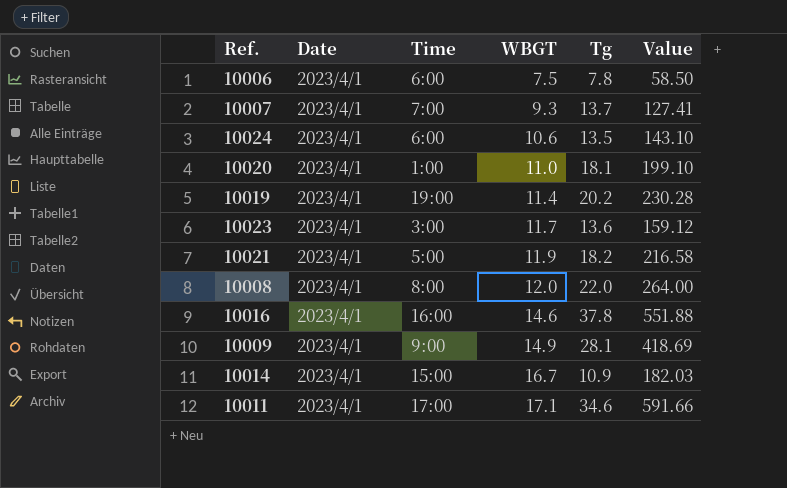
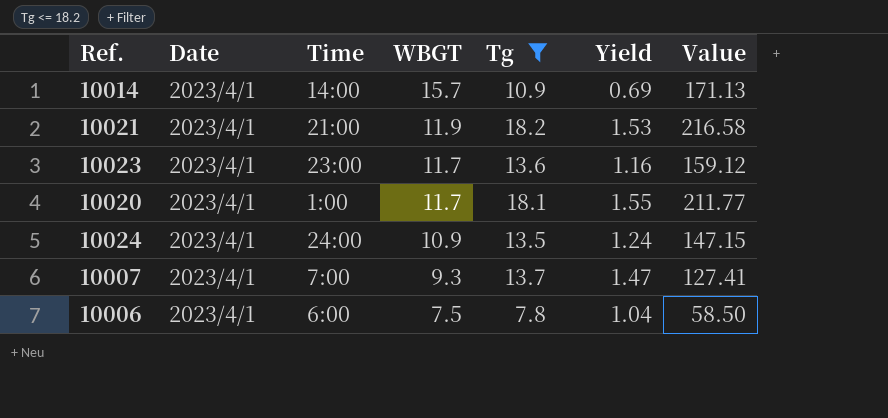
filter: none -> Tg <= 18.2
row order: WBGT ascending -> WBGT descending
column Yield | formula: none -> [Tg] / [WBGT]
10014 | Time: 15:00 -> 14:00
10014 | WBGT: 16.7 -> 15.7
10014 | Value: 182.03 -> 171.13
10021 | Time: 5:00 -> 21:00
10023 | Time: 3:00 -> 23:00
10020 | WBGT: 11.0 -> 11.7
10020 | Value: 199.10 -> 211.77
10024 | Time: 6:00 -> 24:00
10024 | WBGT: 10.6 -> 10.9
10024 | Value: 143.10 -> 147.15

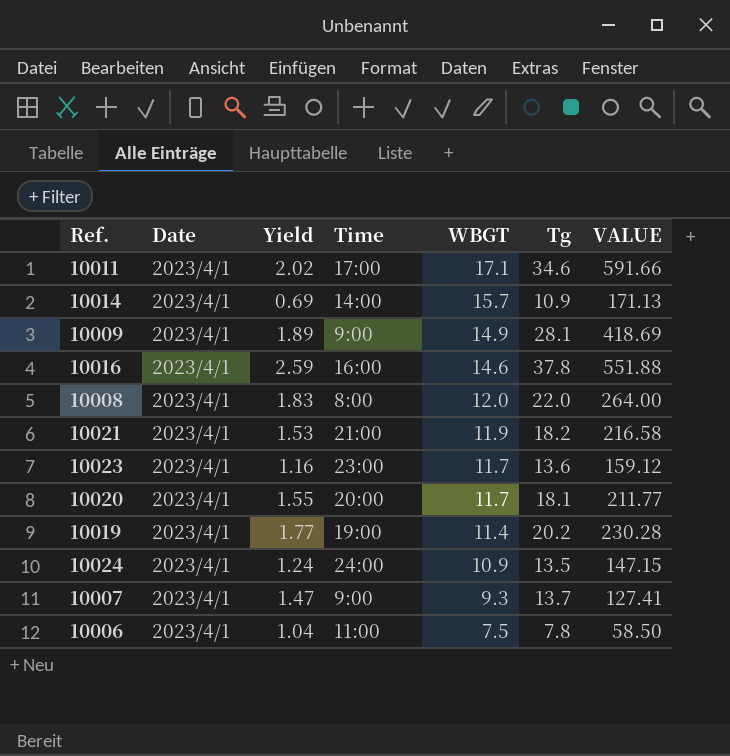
filter: Tg <= 18.2 -> none
column Yield | position: 6 -> 3
column name: Value -> VALUE
10020 | Time: 1:00 -> 20:00
10007 | Time: 7:00 -> 9:00
10006 | Time: 6:00 -> 11:00

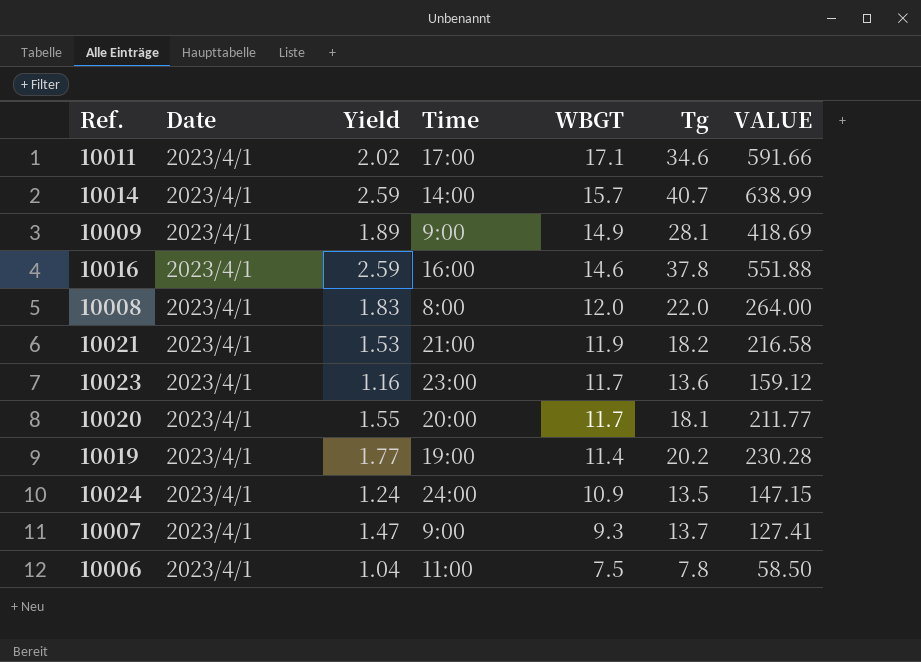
10014 | Yield: 0.69 -> 2.59
10014 | Tg: 10.9 -> 40.7
10014 | VALUE: 171.13 -> 638.99

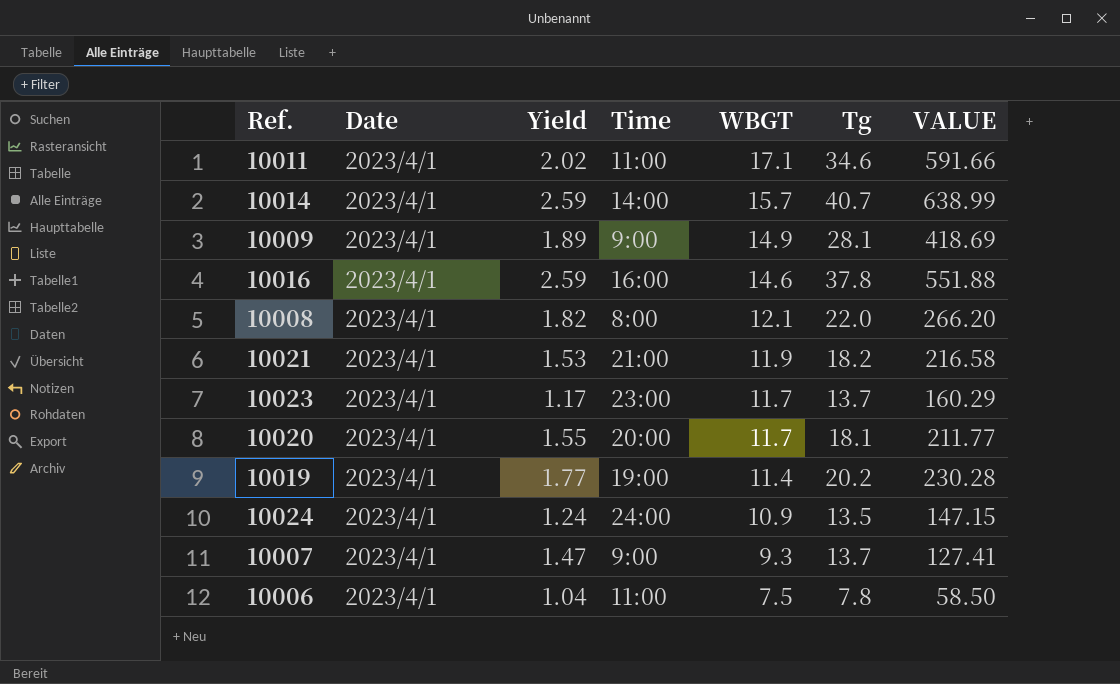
10011 | Time: 17:00 -> 11:00
10008 | Yield: 1.83 -> 1.82
10008 | WBGT: 12.0 -> 12.1
10008 | VALUE: 264.00 -> 266.20
10023 | Yield: 1.16 -> 1.17
10023 | Tg: 13.6 -> 13.7
10023 | VALUE: 159.12 -> 160.29

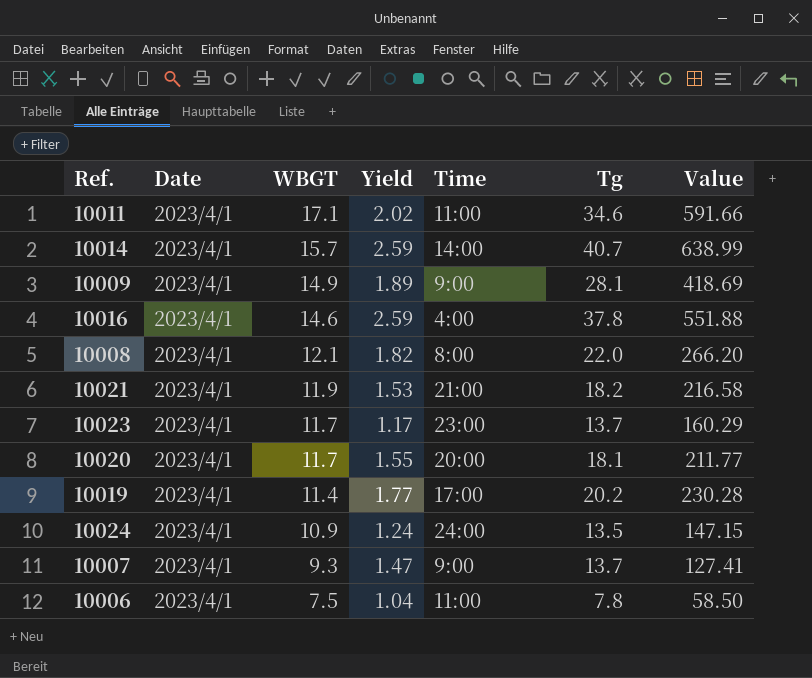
column WBGT | position: 5 -> 3
column name: VALUE -> Value
10016 | Time: 16:00 -> 4:00
10019 | Time: 19:00 -> 17:00

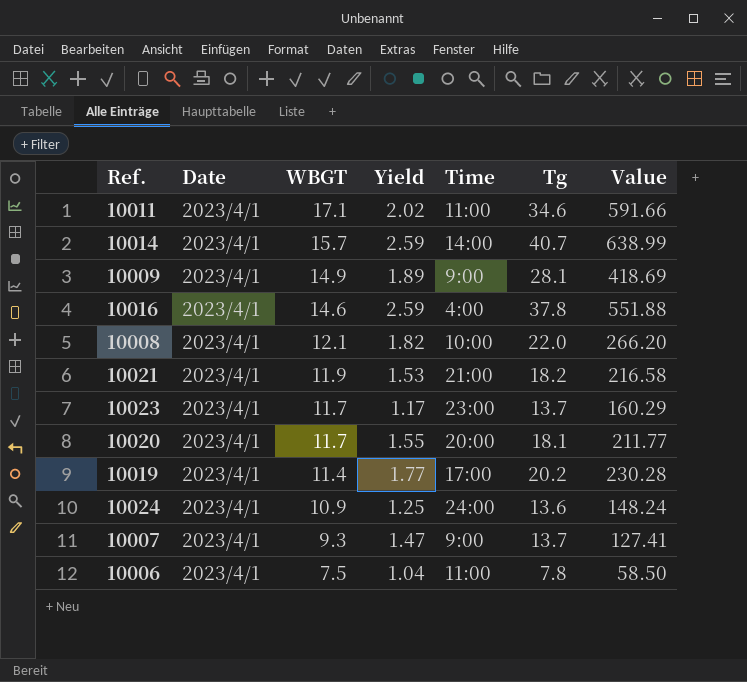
10008 | Time: 8:00 -> 10:00
10024 | Yield: 1.24 -> 1.25
10024 | Tg: 13.5 -> 13.6
10024 | Value: 147.15 -> 148.24

